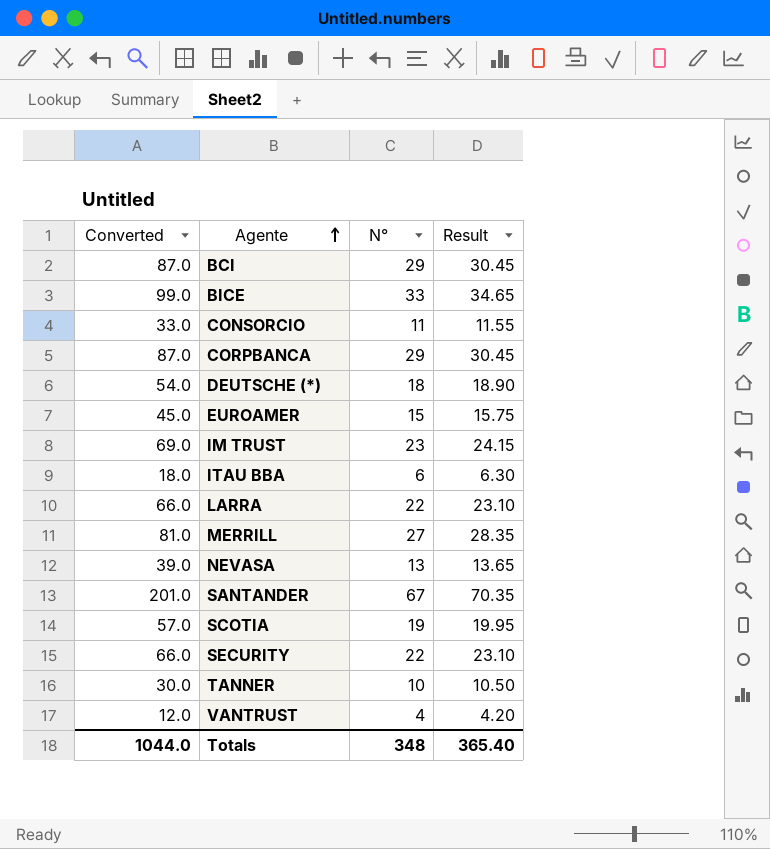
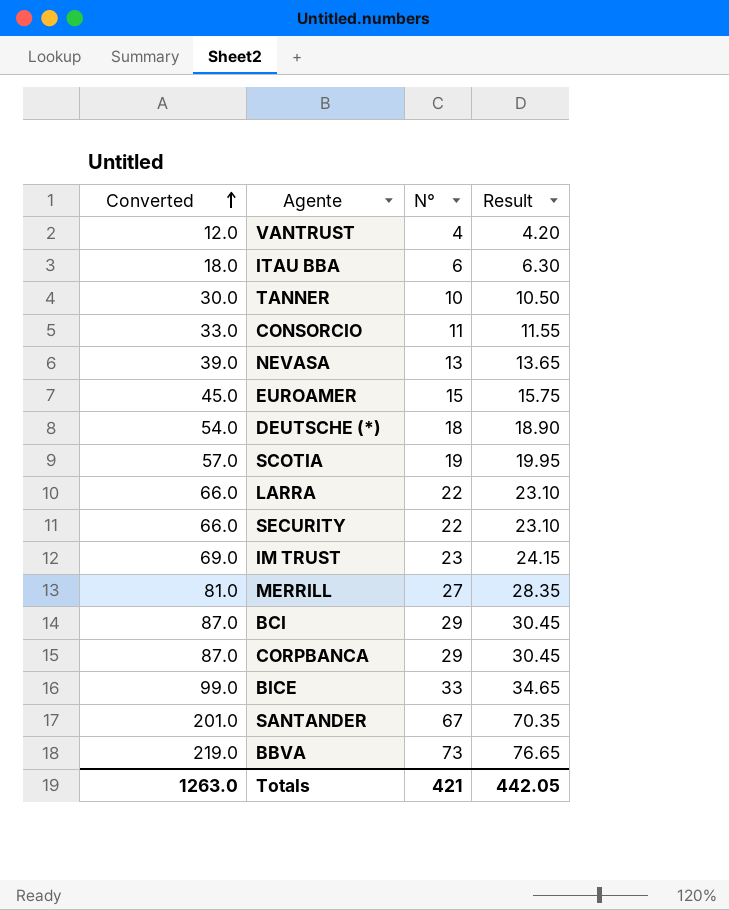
row order: Agente ascending -> Converted ascending
row BBVA: none -> 219.0 | 73 | 76.65
Totals | Converted: 1044.0 -> 1263.0
Totals | N°: 348 -> 421
Totals | Result: 365.40 -> 442.05

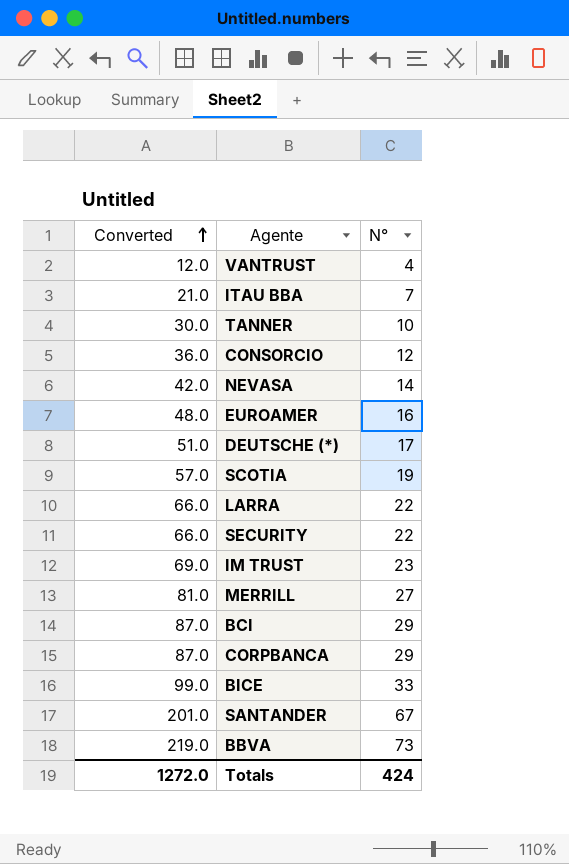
column Result | formula: [N°] * 1.05 -> none
ITAU BBA | Converted: 18.0 -> 21.0
ITAU BBA | N°: 6 -> 7
CONSORCIO | Converted: 33.0 -> 36.0
CONSORCIO | N°: 11 -> 12
NEVASA | Converted: 39.0 -> 42.0
NEVASA | N°: 13 -> 14
EUROAMER | Converted: 45.0 -> 48.0
EUROAMER | N°: 15 -> 16
DEUTSCHE (*) | Converted: 54.0 -> 51.0
DEUTSCHE (*) | N°: 18 -> 17
Totals | Converted: 1263.0 -> 1272.0
Totals | N°: 421 -> 424

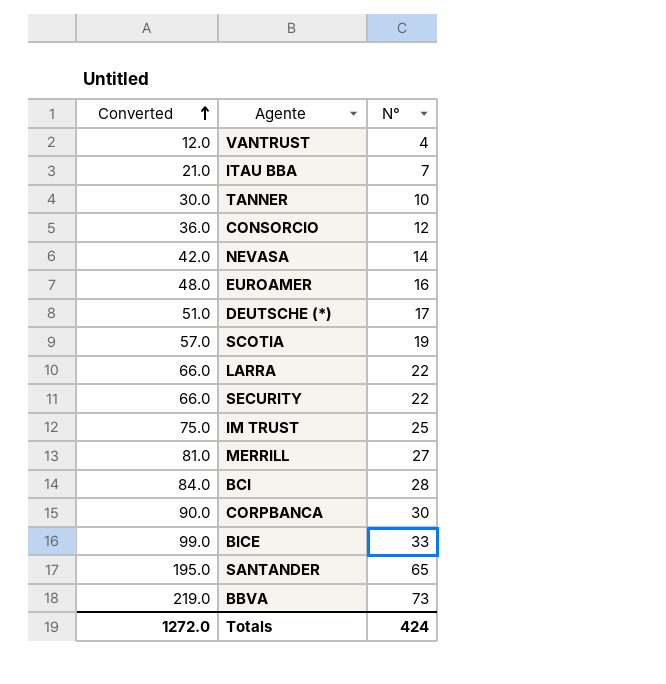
IM TRUST | Converted: 69.0 -> 75.0
IM TRUST | N°: 23 -> 25
BCI | Converted: 87.0 -> 84.0
BCI | N°: 29 -> 28
CORPBANCA | Converted: 87.0 -> 90.0
CORPBANCA | N°: 29 -> 30
SANTANDER | Converted: 201.0 -> 195.0
SANTANDER | N°: 67 -> 65

